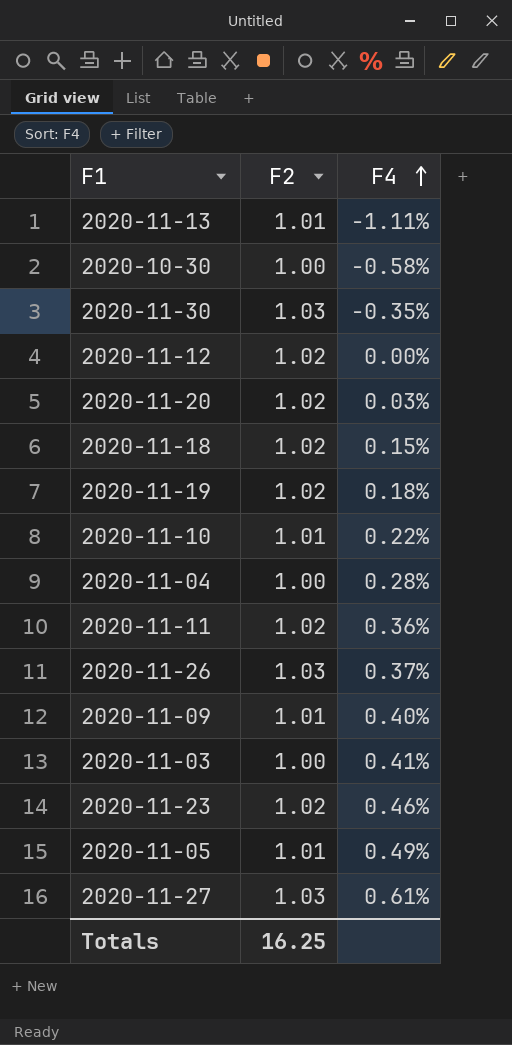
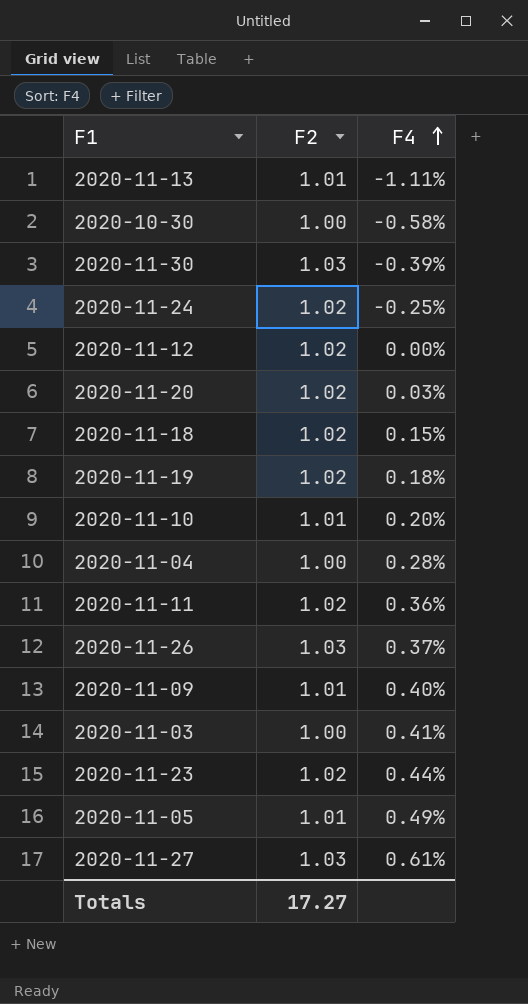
2020-11-30 | F4: -0.35% -> -0.39%
row 2020-11-24: none -> 1.02 | -0.25%
2020-11-10 | F4: 0.22% -> 0.20%
2020-11-23 | F4: 0.46% -> 0.44%
Totals | F2: 16.25 -> 17.27

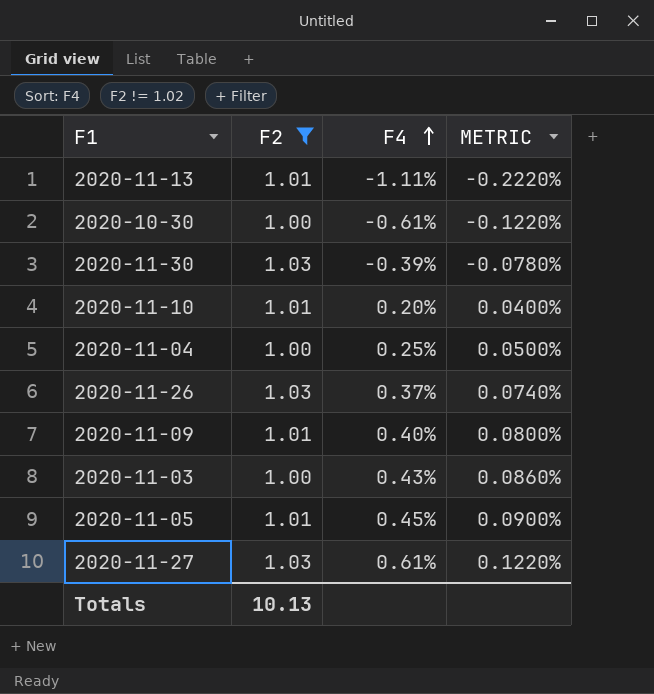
filter: none -> F2 != 1.02
column METRIC | formula: none -> [F4] * 0.2
2020-10-30 | F4: -0.58% -> -0.61%
2020-11-04 | F4: 0.28% -> 0.25%
2020-11-03 | F4: 0.41% -> 0.43%
2020-11-05 | F4: 0.49% -> 0.45%
Totals | F2: 17.27 -> 10.13

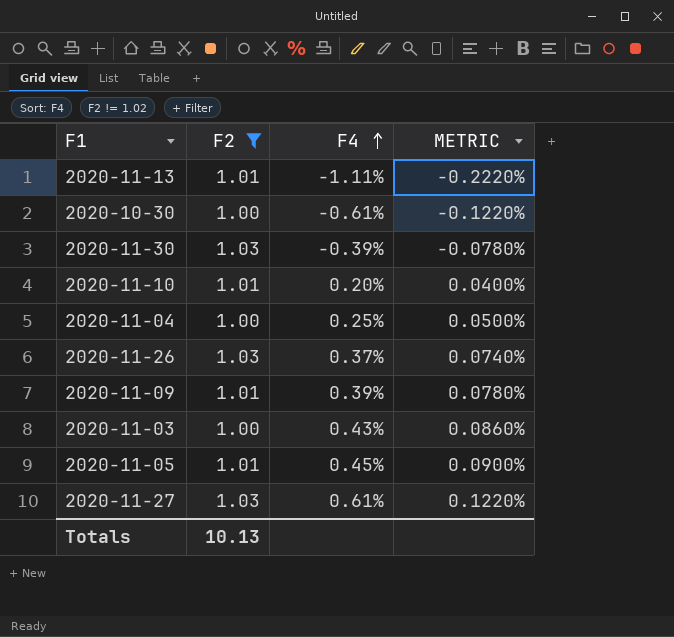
2020-11-09 | F4: 0.40% -> 0.39%
2020-11-09 | METRIC: 0.0800% -> 0.0780%

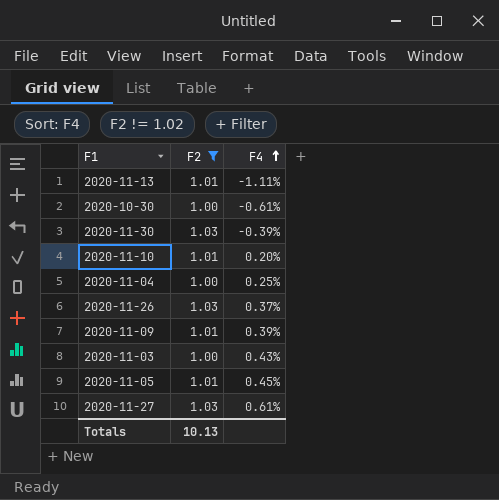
column METRIC | formula: [F4] * 0.2 -> none

